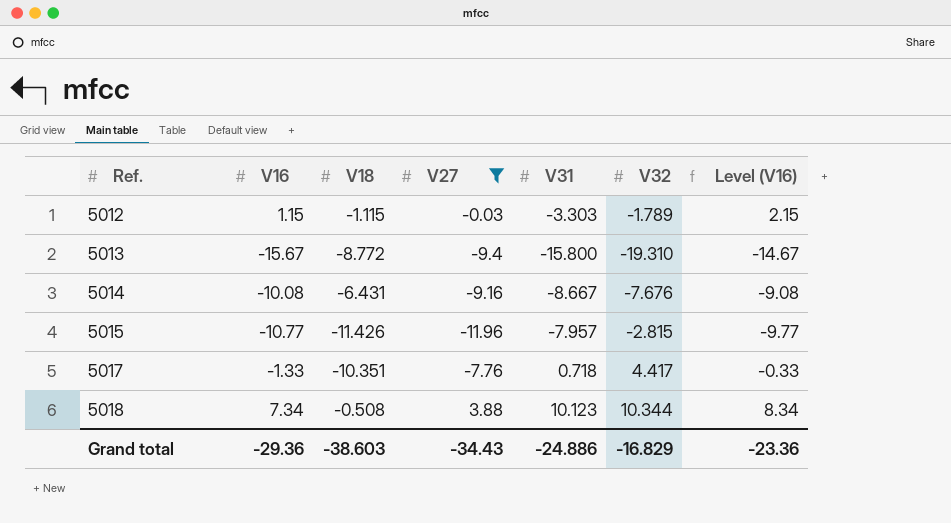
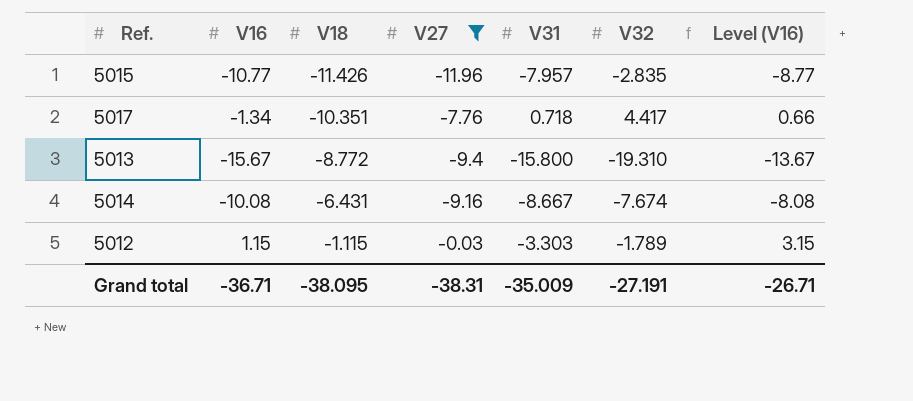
row order: Ref. ascending -> V18 ascending
column Level (V16) | formula: [V16] + 1 -> [V16] + 2
row 5018: 7.34 | -0.508 | 3.88 | 10.123 | 10.344 | 8.34 -> none
5015 | V32: -2.815 -> -2.835
5017 | V16: -1.33 -> -1.34
5014 | V32: -7.676 -> -7.674
Grand total | V16: -29.36 -> -36.71
Grand total | V18: -38.603 -> -38.095
Grand total | V27: -34.43 -> -38.31
Grand total | V31: -24.886 -> -35.009
Grand total | V32: -16.829 -> -27.191
Grand total | Level (V16): -23.36 -> -26.71

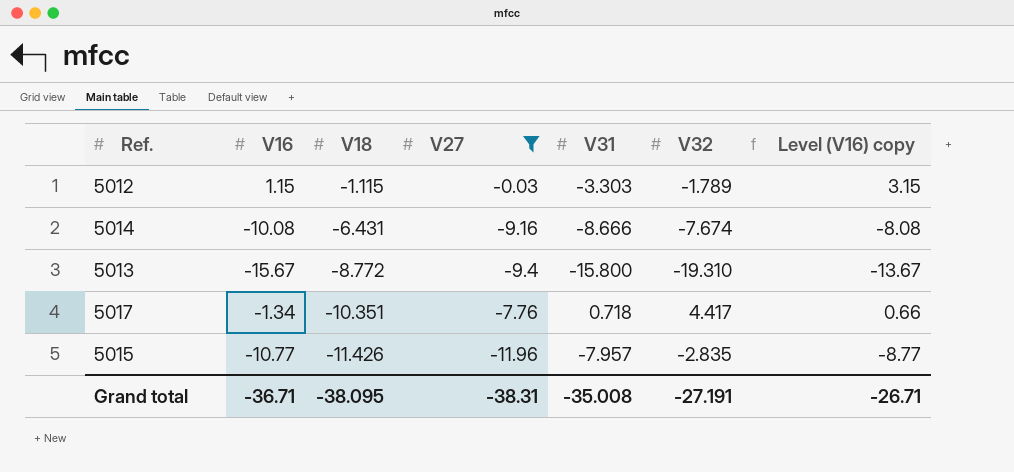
row order: V18 ascending -> V18 descending
column name: Level (V16) -> Level (V16) copy
5014 | V31: -8.667 -> -8.666
Grand total | V31: -35.009 -> -35.008

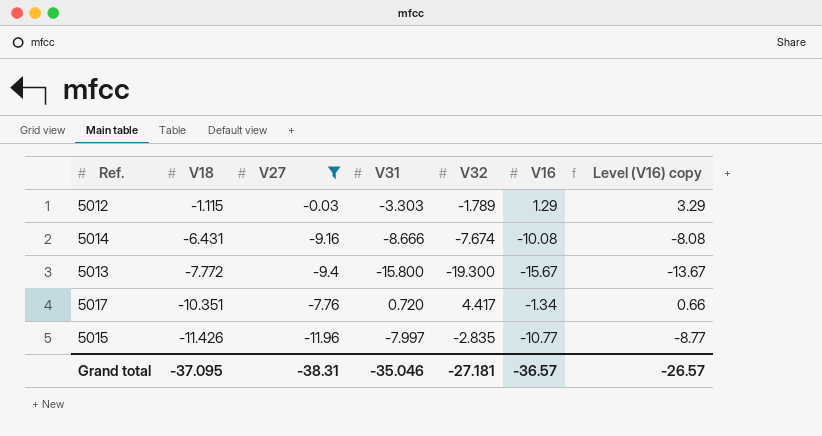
column V16 | position: 2 -> 6
5012 | V16: 1.15 -> 1.29
5012 | Level (V16) copy: 3.15 -> 3.29
5013 | V18: -8.772 -> -7.772
5013 | V32: -19.310 -> -19.300
5017 | V31: 0.718 -> 0.720
5015 | V31: -7.957 -> -7.997
Grand total | V18: -38.095 -> -37.095
Grand total | V31: -35.008 -> -35.046
Grand total | V32: -27.191 -> -27.181
Grand total | V16: -36.71 -> -36.57
Grand total | Level (V16) copy: -26.71 -> -26.57

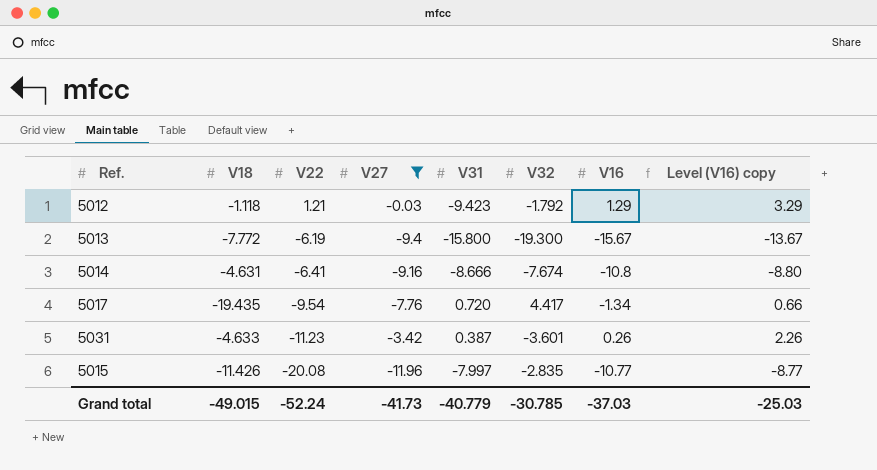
row order: V18 descending -> V22 descending
column V22 | position: none -> 3
5012 | V18: -1.115 -> -1.118
5012 | V31: -3.303 -> -9.423
5012 | V32: -1.789 -> -1.792
5014 | V18: -6.431 -> -4.631
5014 | V16: -10.08 -> -10.8
5014 | Level (V16) copy: -8.08 -> -8.80
5017 | V18: -10.351 -> -19.435
row 5031: none -> -4.633 | -11.23 | -3.42 | 0.387 | -3.601 | 0.26 | 2.26
Grand total | V18: -37.095 -> -49.015
Grand total | V27: -38.31 -> -41.73
Grand total | V31: -35.046 -> -40.779
Grand total | V32: -27.181 -> -30.785
Grand total | V16: -36.57 -> -37.03
Grand total | Level (V16) copy: -26.57 -> -25.03

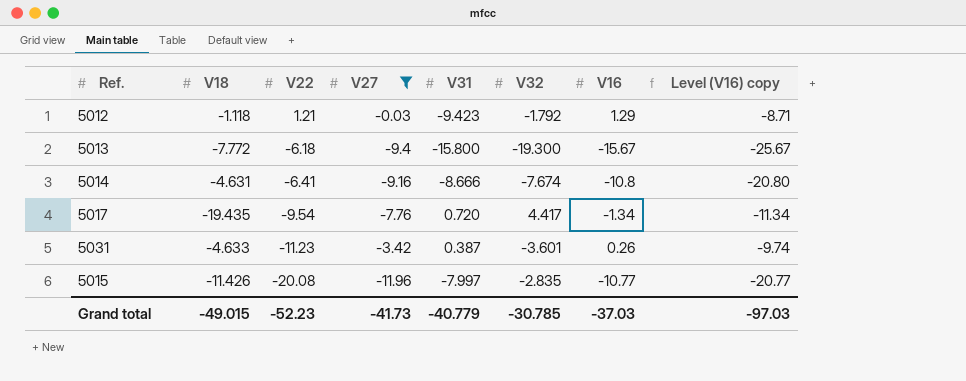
column Level (V16) copy | formula: [V16] + 2 -> [V16] - 10
5013 | V22: -6.19 -> -6.18
Grand total | V22: -52.24 -> -52.23
Grand total | Level (V16) copy: -25.03 -> -97.03

